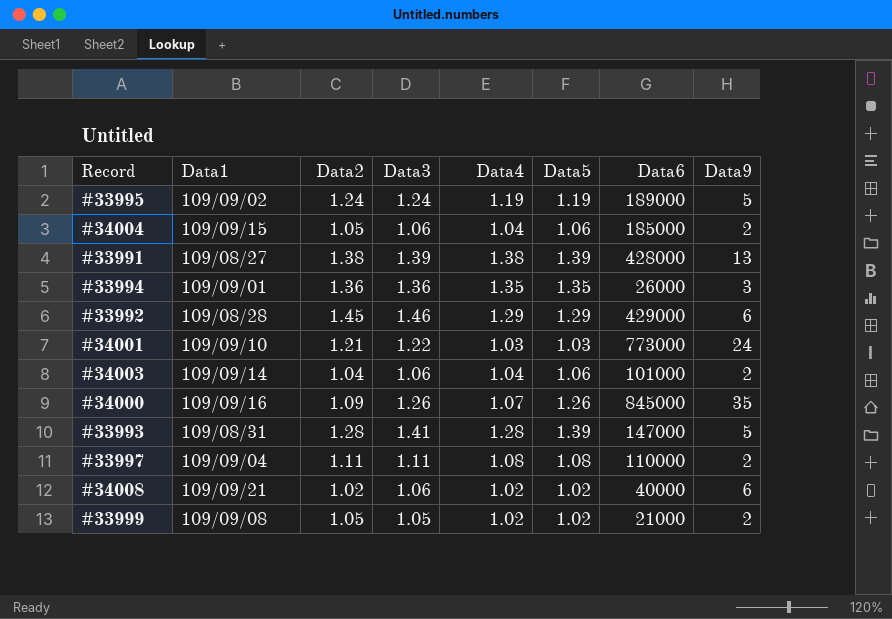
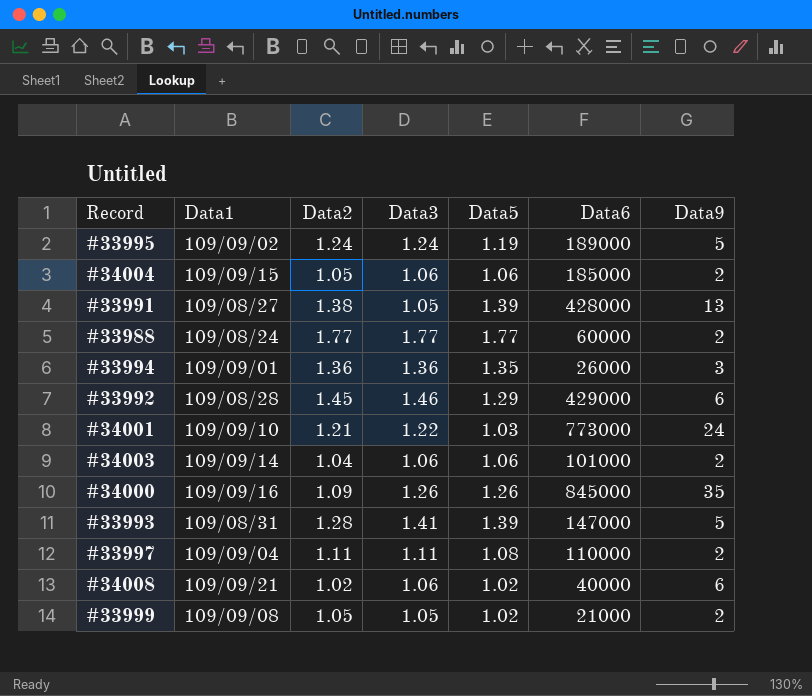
column Data4 | position: 5 -> none
#33991 | Data3: 1.39 -> 1.05
row #33988: none -> 109/08/24 | 1.77 | 1.77 | 1.77 | 60000 | 2

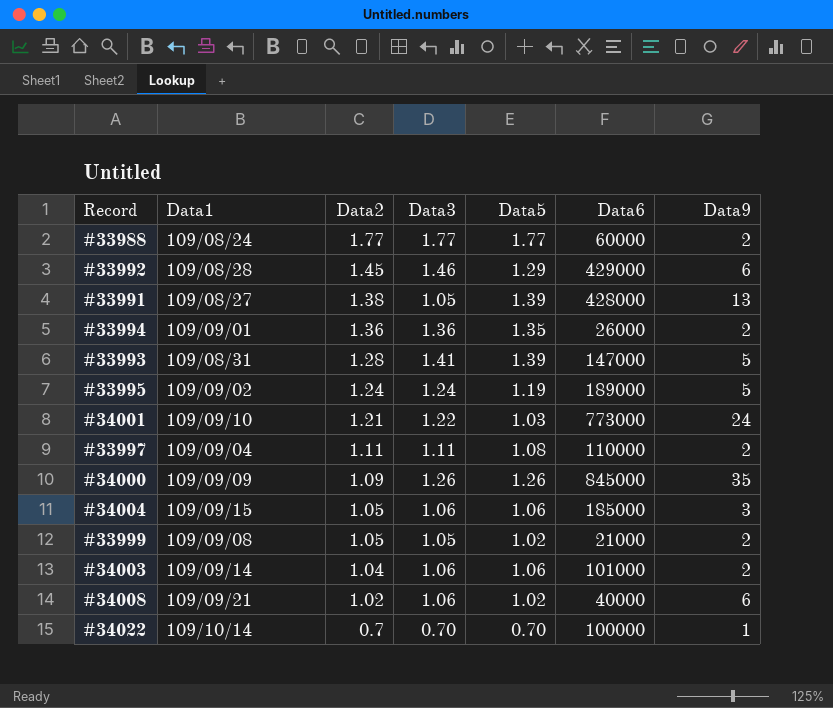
row order: none -> Data2 descending
#33994 | Data9: 3 -> 2
#34000 | Data1: 109/09/16 -> 109/09/09
#34004 | Data9: 2 -> 3
row #34022: none -> 109/10/14 | 0.7 | 0.70 | 0.70 | 100000 | 1

